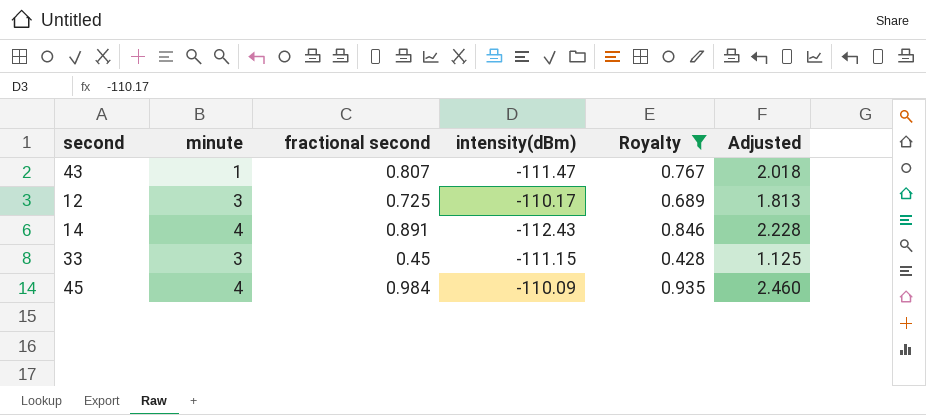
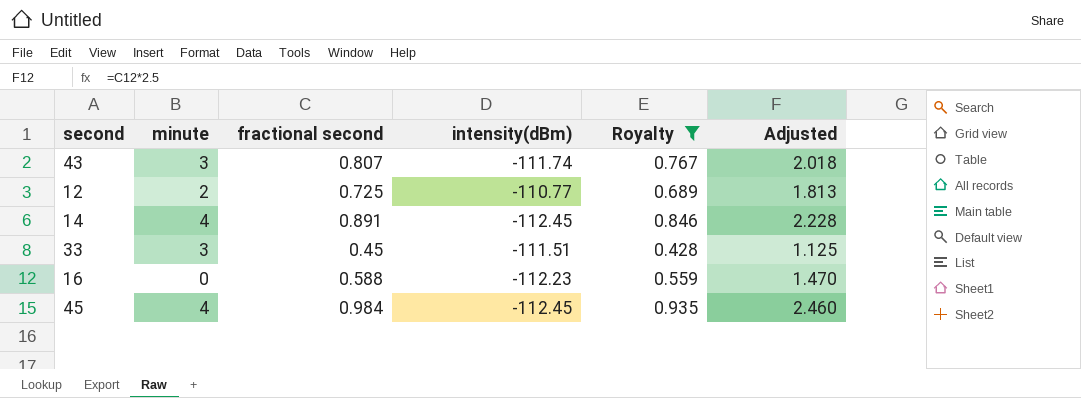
43 | minute: 1 -> 3
43 | intensity(dBm): -111.47 -> -111.74
12 | minute: 3 -> 2
12 | intensity(dBm): -110.17 -> -110.77
14 | intensity(dBm): -112.43 -> -112.45
33 | intensity(dBm): -111.15 -> -111.51
row 16: none -> 0 | 0.588 | -112.23 | 0.559 | 1.470
45 | intensity(dBm): -110.09 -> -112.45

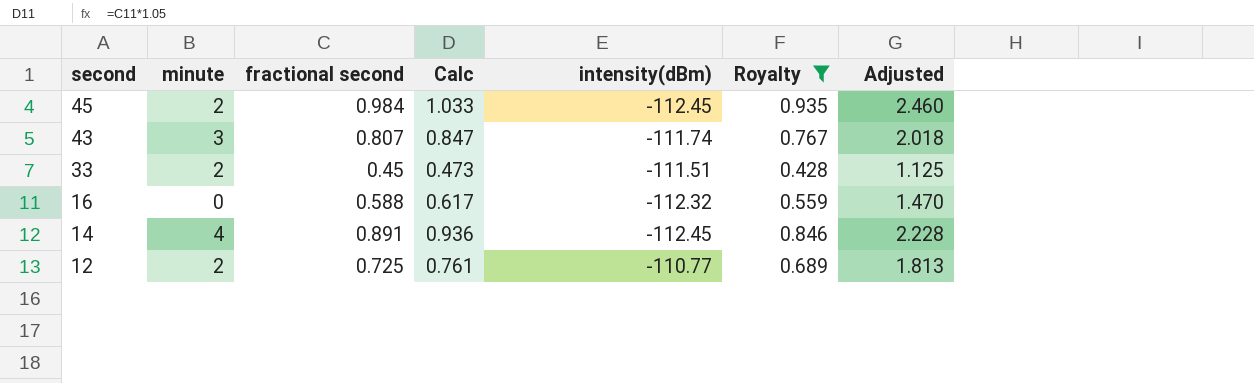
row order: none -> second descending
column Calc | formula: none -> [fractional second] * 1.05
45 | minute: 4 -> 2
33 | minute: 3 -> 2
16 | intensity(dBm): -112.23 -> -112.32

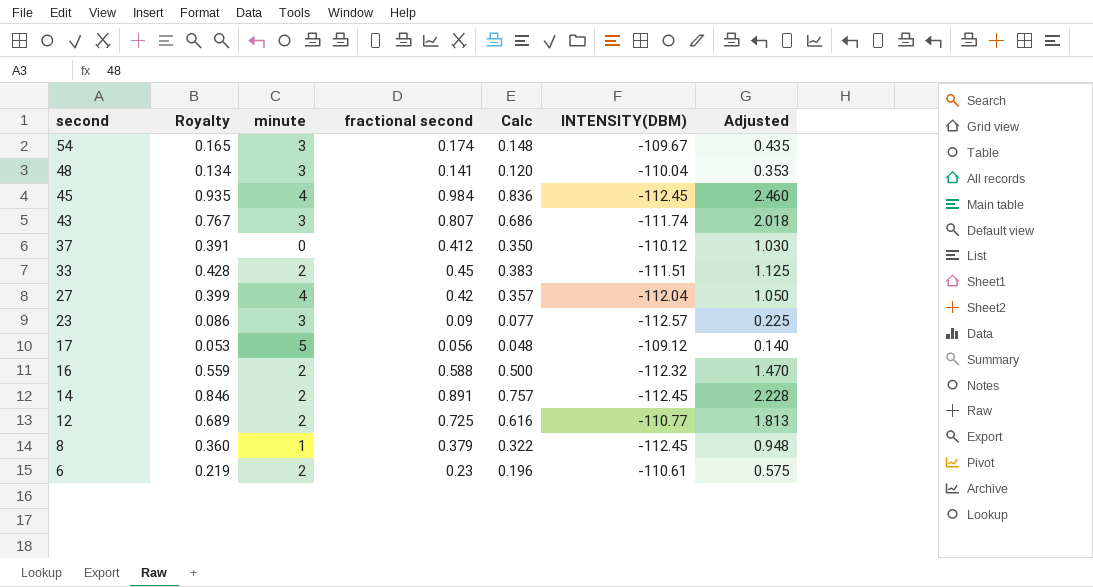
filter: Royalty >= 0.428 -> none
column Royalty | position: 6 -> 2
column Calc | formula: [fractional second] * 1.05 -> [fractional second] * 0.85
column name: intensity(dBm) -> INTENSITY(DBM)
45 | minute: 2 -> 4
16 | minute: 0 -> 2
14 | minute: 4 -> 2

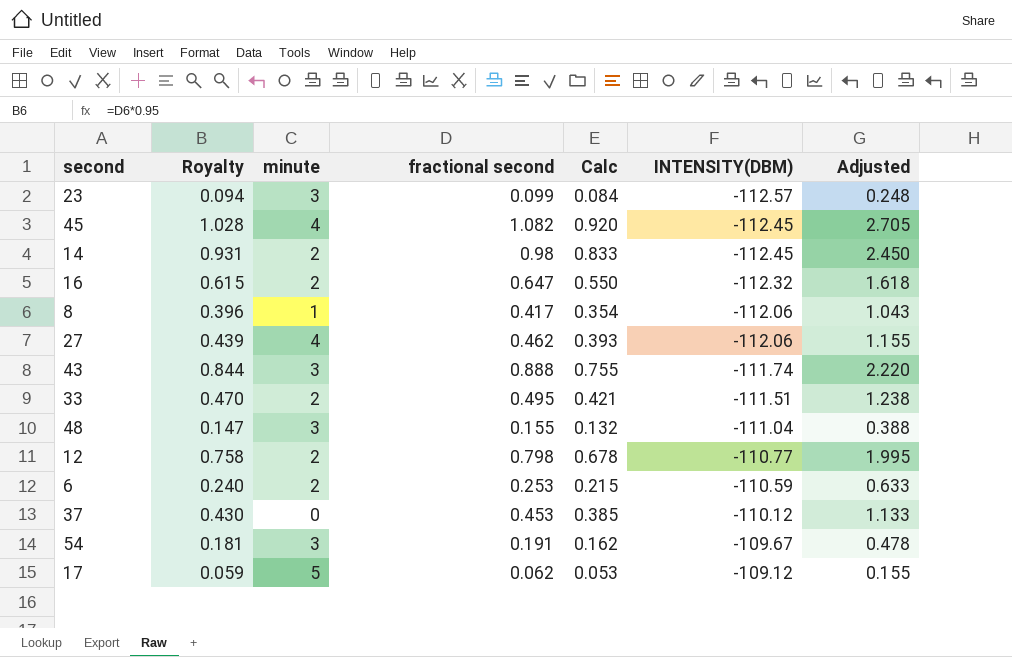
row order: second descending -> INTENSITY(DBM) ascending
23 | Royalty: 0.086 -> 0.094
23 | fractional second: 0.09 -> 0.099
23 | Calc: 0.077 -> 0.084
23 | Adjusted: 0.225 -> 0.248
45 | Royalty: 0.935 -> 1.028
45 | fractional second: 0.984 -> 1.082
45 | Calc: 0.836 -> 0.920
45 | Adjusted: 2.460 -> 2.705
14 | Royalty: 0.846 -> 0.931
14 | fractional second: 0.891 -> 0.98
14 | Calc: 0.757 -> 0.833
14 | Adjusted: 2.228 -> 2.450
16 | Royalty: 0.559 -> 0.615
16 | fractional second: 0.588 -> 0.647
16 | Calc: 0.500 -> 0.550
16 | Adjusted: 1.470 -> 1.618
8 | Royalty: 0.360 -> 0.396
8 | fractional second: 0.379 -> 0.417
8 | Calc: 0.322 -> 0.354
8 | INTENSITY(DBM): -112.45 -> -112.06
8 | Adjusted: 0.948 -> 1.043
27 | Royalty: 0.399 -> 0.439
27 | fractional second: 0.42 -> 0.462
27 | Calc: 0.357 -> 0.393
27 | INTENSITY(DBM): -112.04 -> -112.06
27 | Adjusted: 1.050 -> 1.155
43 | Royalty: 0.767 -> 0.844
43 | fractional second: 0.807 -> 0.888
43 | Calc: 0.686 -> 0.755
43 | Adjusted: 2.018 -> 2.220
33 | Royalty: 0.428 -> 0.470
33 | fractional second: 0.45 -> 0.495
33 | Calc: 0.383 -> 0.421
33 | Adjusted: 1.125 -> 1.238
48 | Royalty: 0.134 -> 0.147
48 | fractional second: 0.141 -> 0.155
48 | Calc: 0.120 -> 0.132
48 | INTENSITY(DBM): -110.04 -> -111.04
48 | Adjusted: 0.353 -> 0.388
12 | Royalty: 0.689 -> 0.758
12 | fractional second: 0.725 -> 0.798
12 | Calc: 0.616 -> 0.678
12 | Adjusted: 1.813 -> 1.995
6 | Royalty: 0.219 -> 0.240
6 | fractional second: 0.23 -> 0.253
6 | Calc: 0.196 -> 0.215
6 | INTENSITY(DBM): -110.61 -> -110.59
6 | Adjusted: 0.575 -> 0.633
37 | Royalty: 0.391 -> 0.430
37 | fractional second: 0.412 -> 0.453
37 | Calc: 0.350 -> 0.385
37 | Adjusted: 1.030 -> 1.133
54 | Royalty: 0.165 -> 0.181
54 | fractional second: 0.174 -> 0.191
54 | Calc: 0.148 -> 0.162
54 | Adjusted: 0.435 -> 0.478
17 | Royalty: 0.053 -> 0.059
17 | fractional second: 0.056 -> 0.062
17 | Calc: 0.048 -> 0.053
17 | Adjusted: 0.140 -> 0.155

